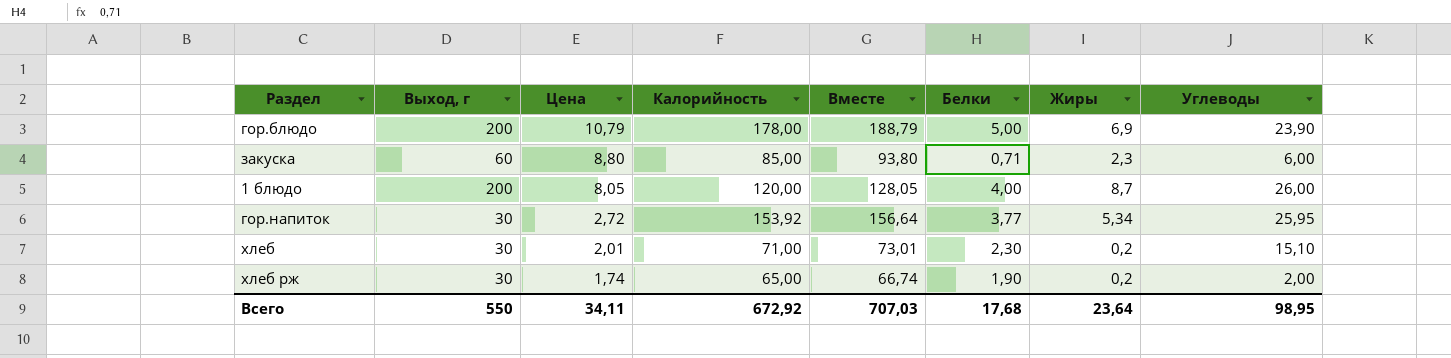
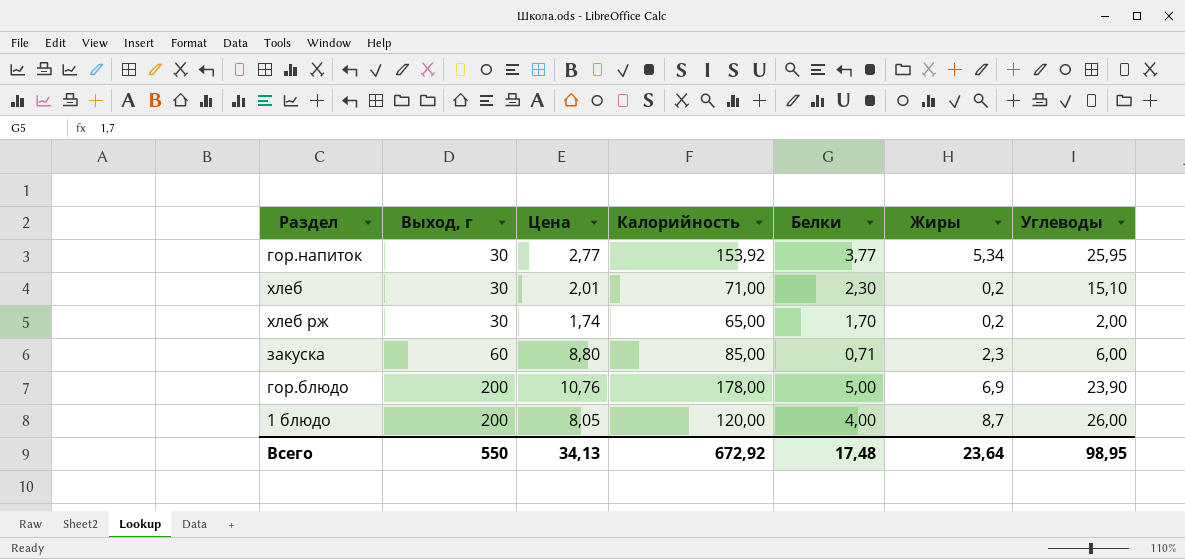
row order: Цена descending -> Выход, г ascending
column Вместе | formula: [Цена] + [Калорийность] -> none
гор.напиток | Цена: 2,72 -> 2,77
хлеб рж | Белки: 1,90 -> 1,70
гор.блюдо | Цена: 10,79 -> 10,76
Всего | Цена: 34,11 -> 34,13
Всего | Белки: 17,68 -> 17,48

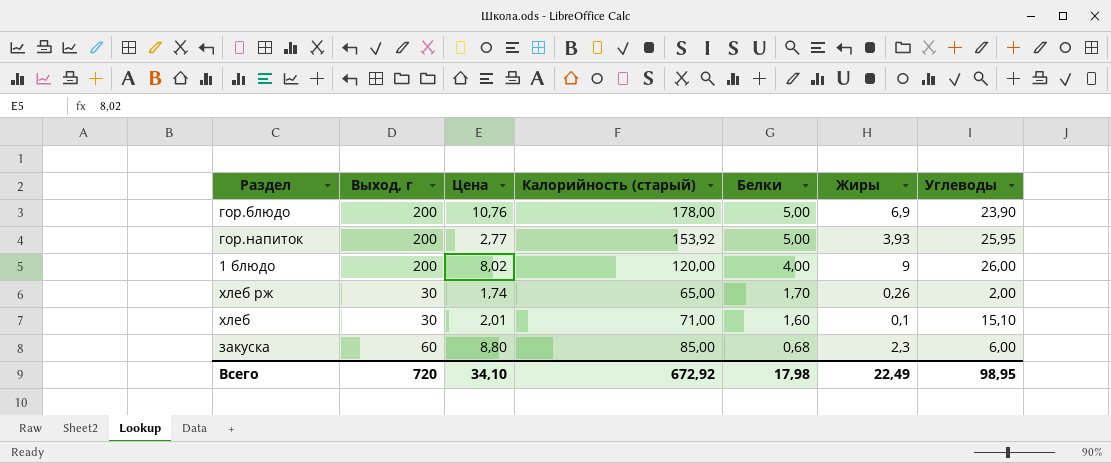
row order: Выход, г ascending -> Белки descending
column name: Калорийность -> Калорийность (старый)
гор.напиток | Выход, г: 30 -> 200
гор.напиток | Белки: 3,77 -> 5,00
гор.напиток | Жиры: 5,34 -> 3,93
1 блюдо | Цена: 8,05 -> 8,02
1 блюдо | Жиры: 8,7 -> 9
хлеб рж | Жиры: 0,2 -> 0,26
хлеб | Белки: 2,30 -> 1,60
хлеб | Жиры: 0,2 -> 0,1
закуска | Белки: 0,71 -> 0,68
Всего | Выход, г: 550 -> 720
Всего | Цена: 34,13 -> 34,10
Всего | Белки: 17,48 -> 17,98
Всего | Жиры: 23,64 -> 22,49

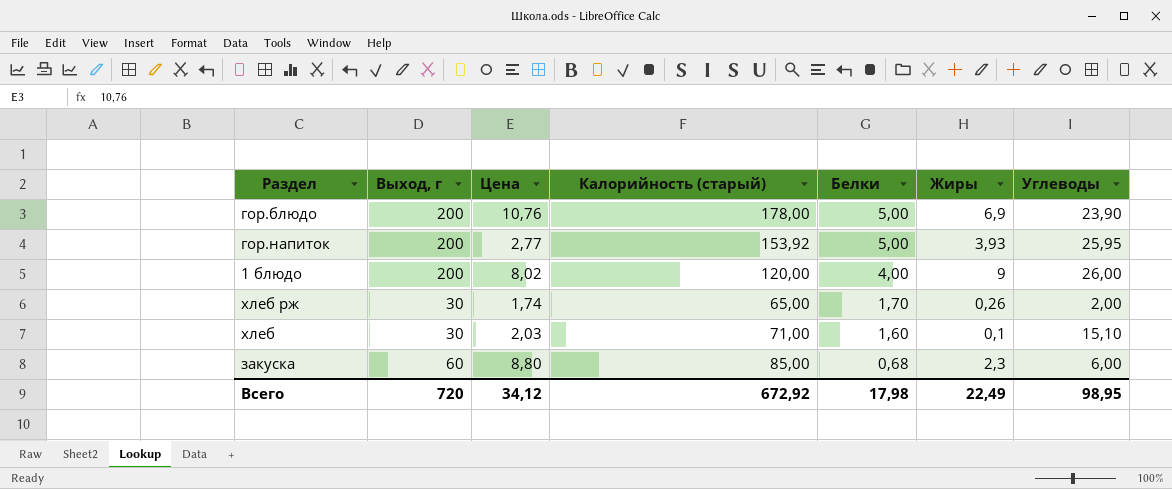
хлеб | Цена: 2,01 -> 2,03
Всего | Цена: 34,10 -> 34,12

